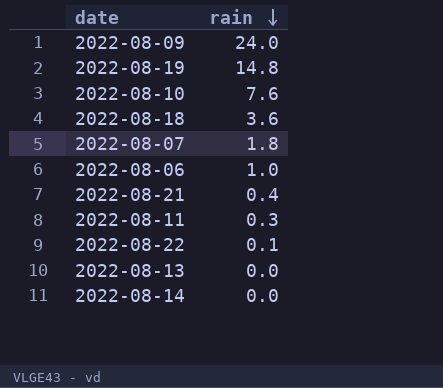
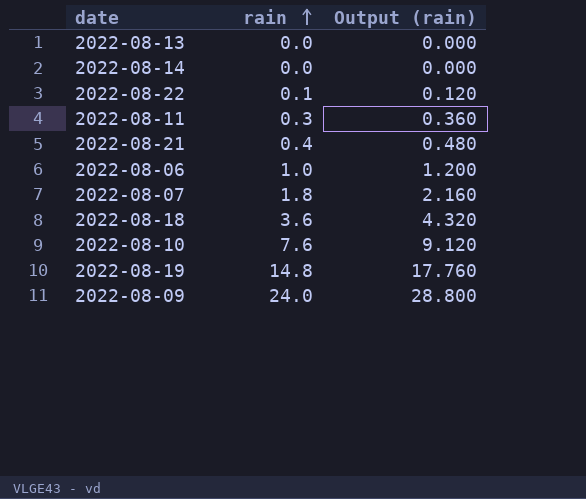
row order: rain descending -> rain ascending
column Output (rain) | formula: none -> [rain] * 1.2

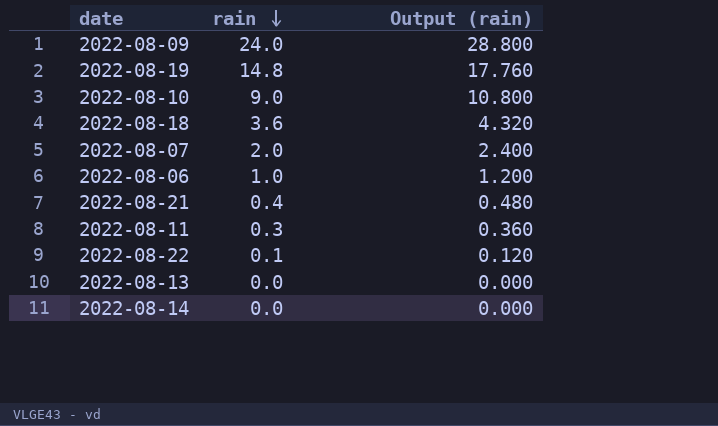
row order: rain ascending -> rain descending
2022-08-10 | rain: 7.6 -> 9.0
2022-08-10 | Output (rain): 9.120 -> 10.800
2022-08-07 | rain: 1.8 -> 2.0
2022-08-07 | Output (rain): 2.160 -> 2.400

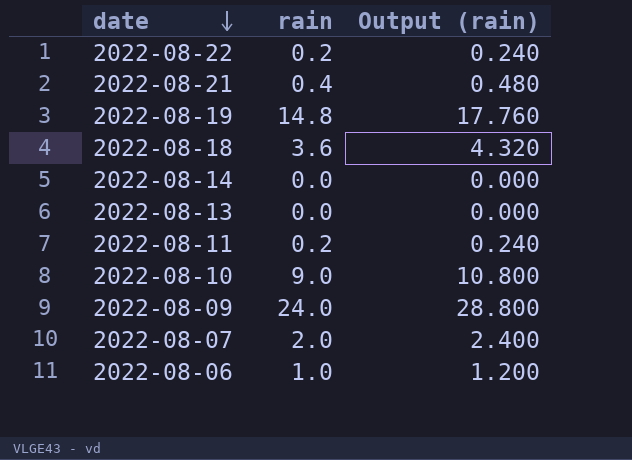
row order: rain descending -> date descending
2022-08-22 | rain: 0.1 -> 0.2
2022-08-22 | Output (rain): 0.120 -> 0.240
2022-08-11 | rain: 0.3 -> 0.2
2022-08-11 | Output (rain): 0.360 -> 0.240

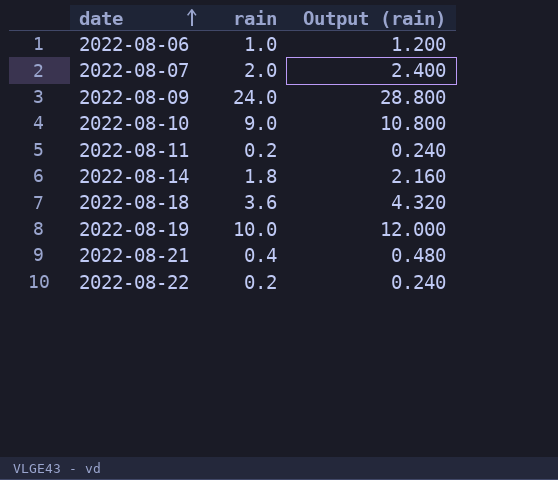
row order: date descending -> date ascending
row 2022-08-13: 0.0 | 0.000 -> none
2022-08-14 | rain: 0.0 -> 1.8
2022-08-14 | Output (rain): 0.000 -> 2.160
2022-08-19 | rain: 14.8 -> 10.0
2022-08-19 | Output (rain): 17.760 -> 12.000

